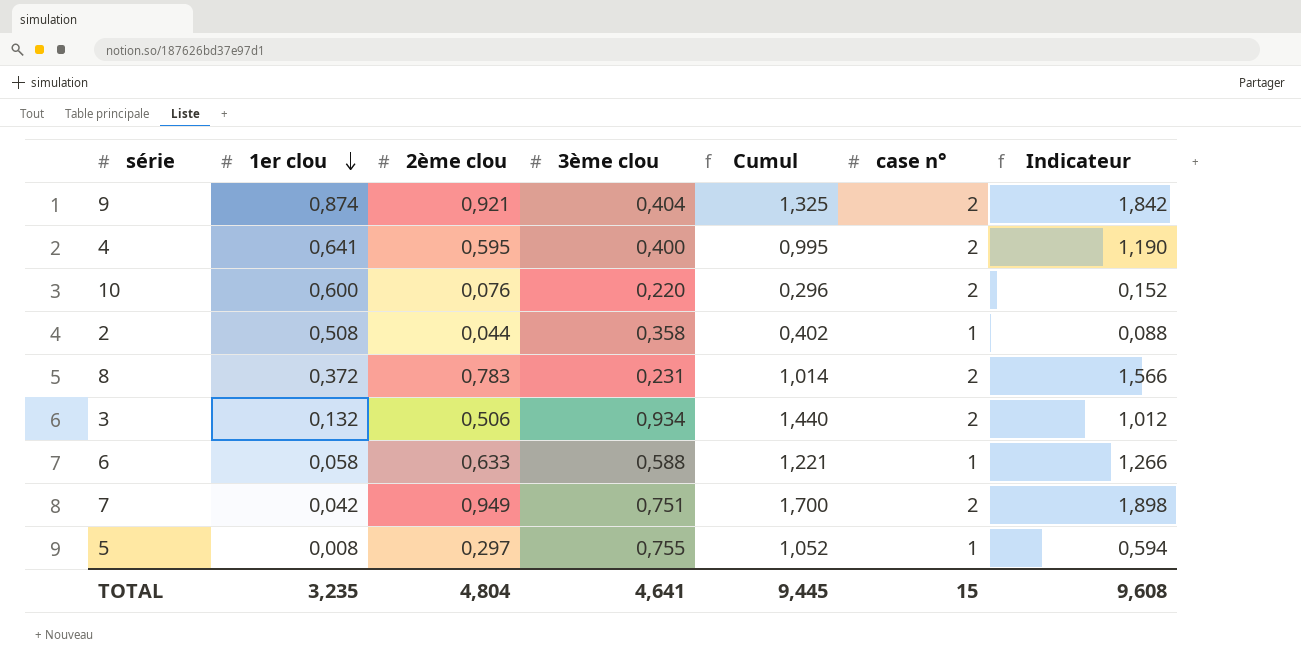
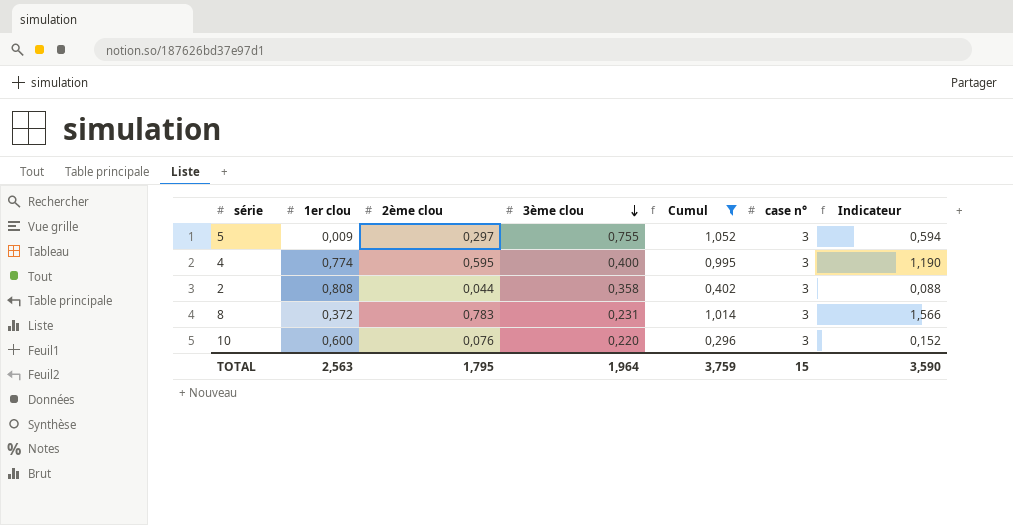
filter: none -> Cumul <= 1,052
row order: 1er clou descending -> 3ème clou descending
5 | 1er clou: 0,008 -> 0,009
5 | case n°: 1 -> 3
4 | 1er clou: 0,641 -> 0,774
4 | case n°: 2 -> 3
2 | 1er clou: 0,508 -> 0,808
2 | case n°: 1 -> 3
8 | case n°: 2 -> 3
10 | case n°: 2 -> 3
TOTAL | 1er clou: 3,235 -> 2,563
TOTAL | 2ème clou: 4,804 -> 1,795
TOTAL | 3ème clou: 4,641 -> 1,964
TOTAL | Cumul: 9,445 -> 3,759
TOTAL | Indicateur: 9,608 -> 3,590

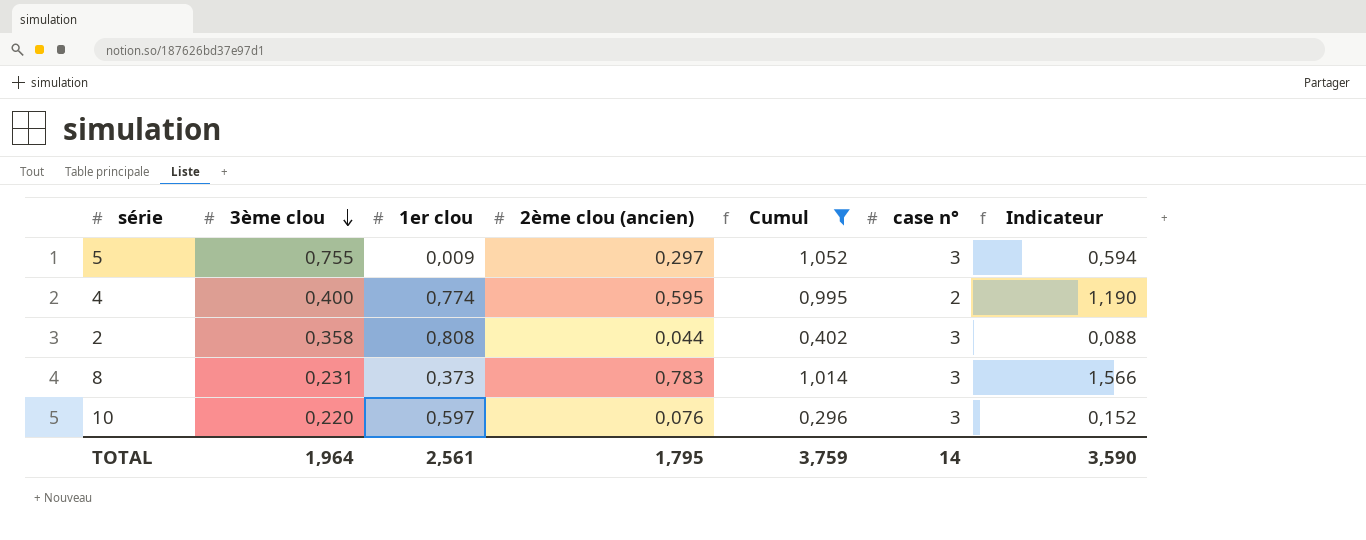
column 3ème clou | position: 4 -> 2
column name: 2ème clou -> 2ème clou (ancien)
4 | case n°: 3 -> 2
8 | 1er clou: 0,372 -> 0,373
10 | 1er clou: 0,600 -> 0,597
TOTAL | 1er clou: 2,563 -> 2,561
TOTAL | case n°: 15 -> 14

